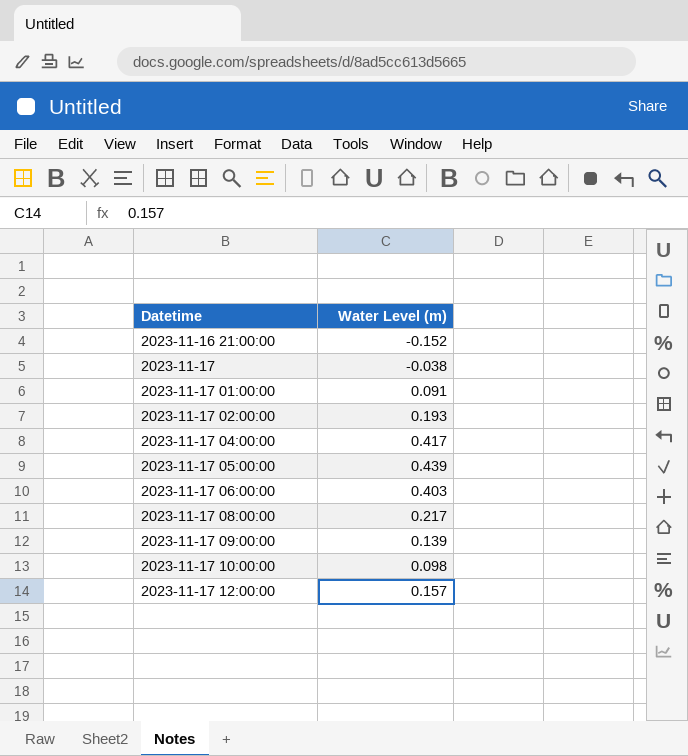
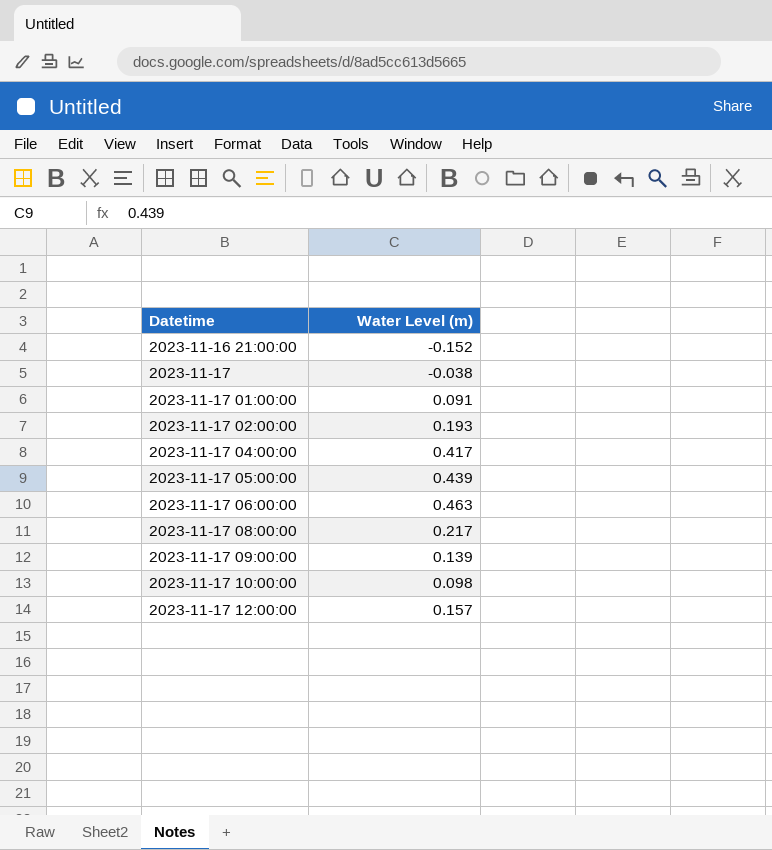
2023-11-17 06:00:00 | Water Level (m): 0.403 -> 0.463

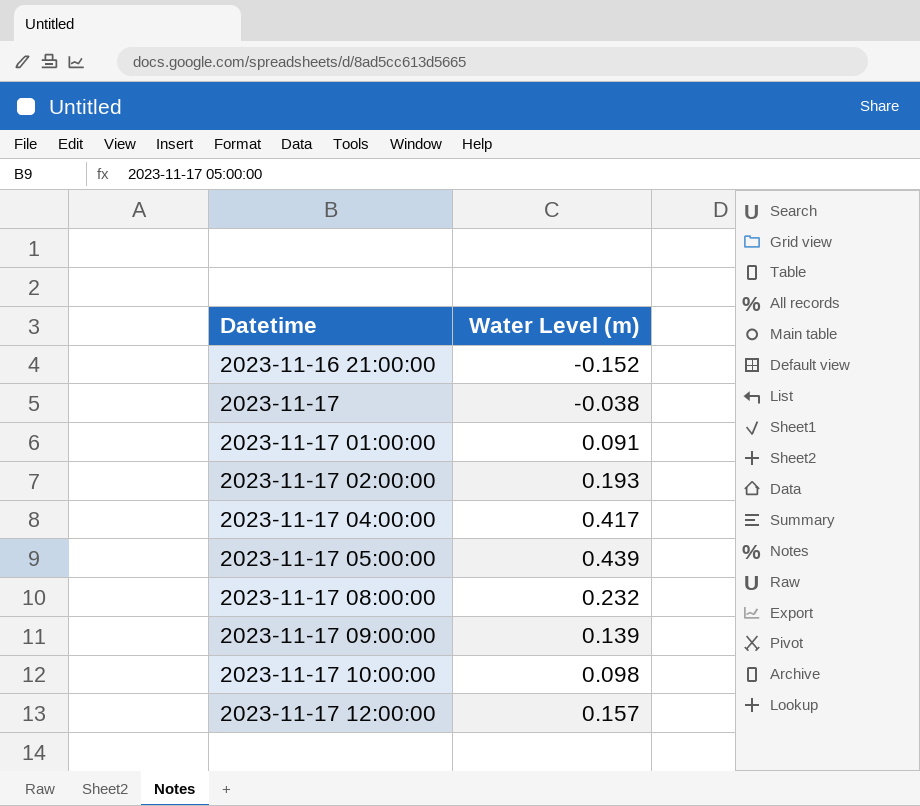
row 2023-11-17 06:00:00: 0.463 -> none
2023-11-17 08:00:00 | Water Level (m): 0.217 -> 0.232

